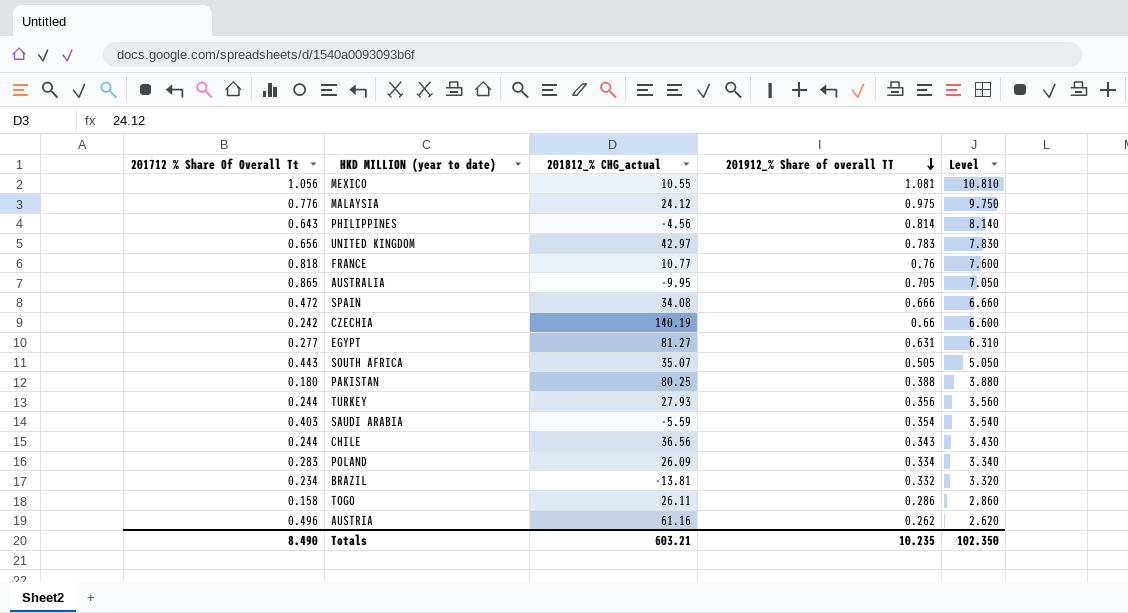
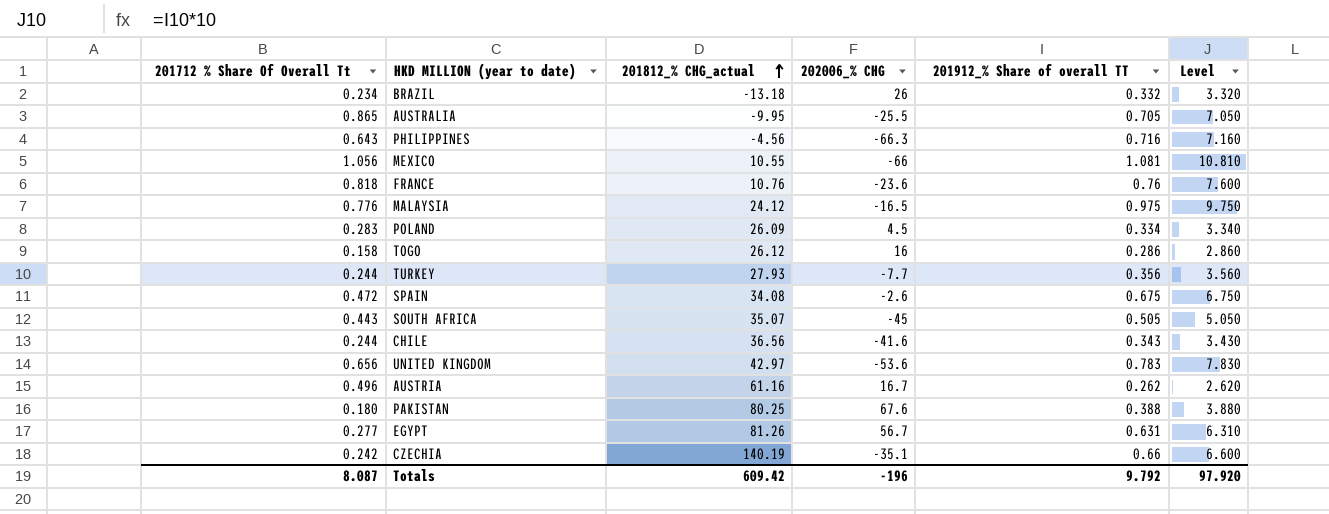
row order: 201912_% Share of overall TT descending -> 201812_% CHG_actual ascending
column 202006_% CHG | position: none -> 4
row SAUDI ARABIA: 0.403 | -5.59 | 0.354 | 3.540 -> none
BRAZIL | 201812_% CHG_actual: -13.81 -> -13.18
PHILIPPINES | 201912_% Share of overall TT: 0.814 -> 0.716
PHILIPPINES | Level: 8.140 -> 7.160
FRANCE | 201812_% CHG_actual: 10.77 -> 10.76
TOGO | 201812_% CHG_actual: 26.11 -> 26.12
SPAIN | 201912_% Share of overall TT: 0.666 -> 0.675
SPAIN | Level: 6.660 -> 6.750
EGYPT | 201812_% CHG_actual: 81.27 -> 81.26
Totals | 201712 % Share Of Overall Tt: 8.490 -> 8.087
Totals | 201812_% CHG_actual: 603.21 -> 609.42
Totals | 201912_% Share of overall TT: 10.235 -> 9.792
Totals | Level: 102.350 -> 97.920

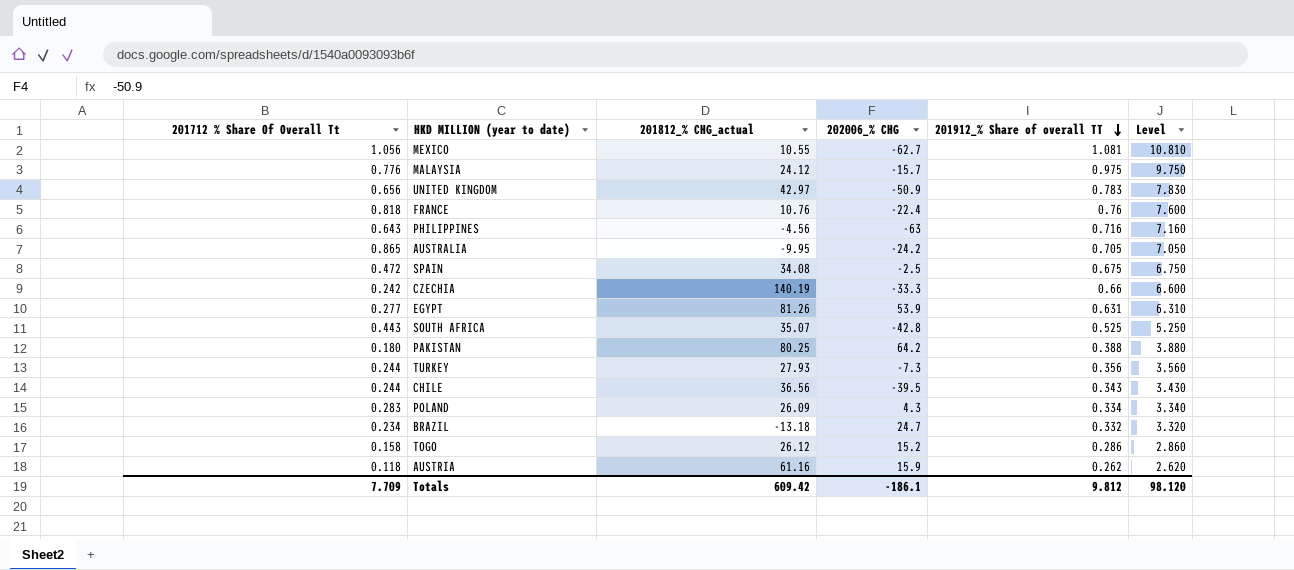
row order: 201812_% CHG_actual ascending -> 201912_% Share of overall TT descending
MEXICO | 202006_% CHG: -66 -> -62.7
MALAYSIA | 202006_% CHG: -16.5 -> -15.7
UNITED KINGDOM | 202006_% CHG: -53.6 -> -50.9
FRANCE | 202006_% CHG: -23.6 -> -22.4
PHILIPPINES | 202006_% CHG: -66.3 -> -63
AUSTRALIA | 202006_% CHG: -25.5 -> -24.2
SPAIN | 202006_% CHG: -2.6 -> -2.5
CZECHIA | 202006_% CHG: -35.1 -> -33.3
EGYPT | 202006_% CHG: 56.7 -> 53.9
SOUTH AFRICA | 202006_% CHG: -45 -> -42.8
SOUTH AFRICA | 201912_% Share of overall TT: 0.505 -> 0.525
SOUTH AFRICA | Level: 5.050 -> 5.250
PAKISTAN | 202006_% CHG: 67.6 -> 64.2
TURKEY | 202006_% CHG: -7.7 -> -7.3
CHILE | 202006_% CHG: -41.6 -> -39.5
POLAND | 202006_% CHG: 4.5 -> 4.3
BRAZIL | 202006_% CHG: 26 -> 24.7
TOGO | 202006_% CHG: 16 -> 15.2
AUSTRIA | 201712 % Share Of Overall Tt: 0.496 -> 0.118
AUSTRIA | 202006_% CHG: 16.7 -> 15.9
Totals | 201712 % Share Of Overall Tt: 8.087 -> 7.709
Totals | 202006_% CHG: -196 -> -186.1
Totals | 201912_% Share of overall TT: 9.792 -> 9.812
Totals | Level: 97.920 -> 98.120

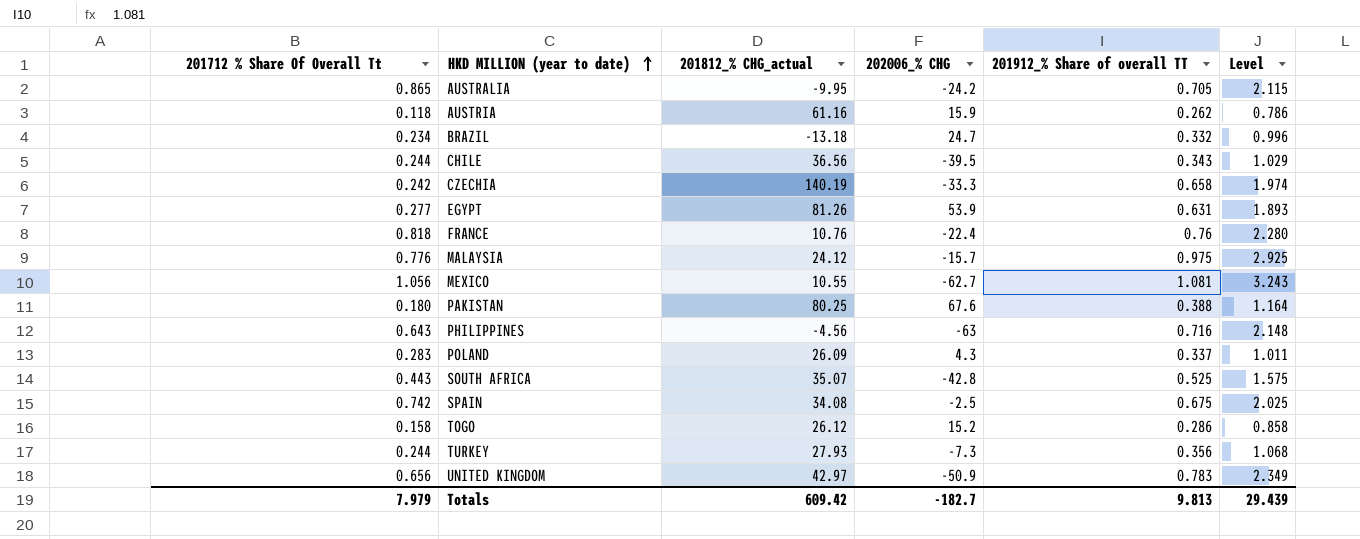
row order: 201912_% Share of overall TT descending -> HKD MILLION (year to date) ascending
column Level | formula: [201912_% Share of overall TT] * 10 -> [201912_% Share of overall TT] * 3
CZECHIA | 201912_% Share of overall TT: 0.66 -> 0.658
PAKISTAN | 202006_% CHG: 64.2 -> 67.6
POLAND | 201912_% Share of overall TT: 0.334 -> 0.337
SPAIN | 201712 % Share Of Overall Tt: 0.472 -> 0.742
Totals | 201712 % Share Of Overall Tt: 7.709 -> 7.979
Totals | 202006_% CHG: -186.1 -> -182.7
Totals | 201912_% Share of overall TT: 9.812 -> 9.813
Totals | Level: 98.120 -> 29.439

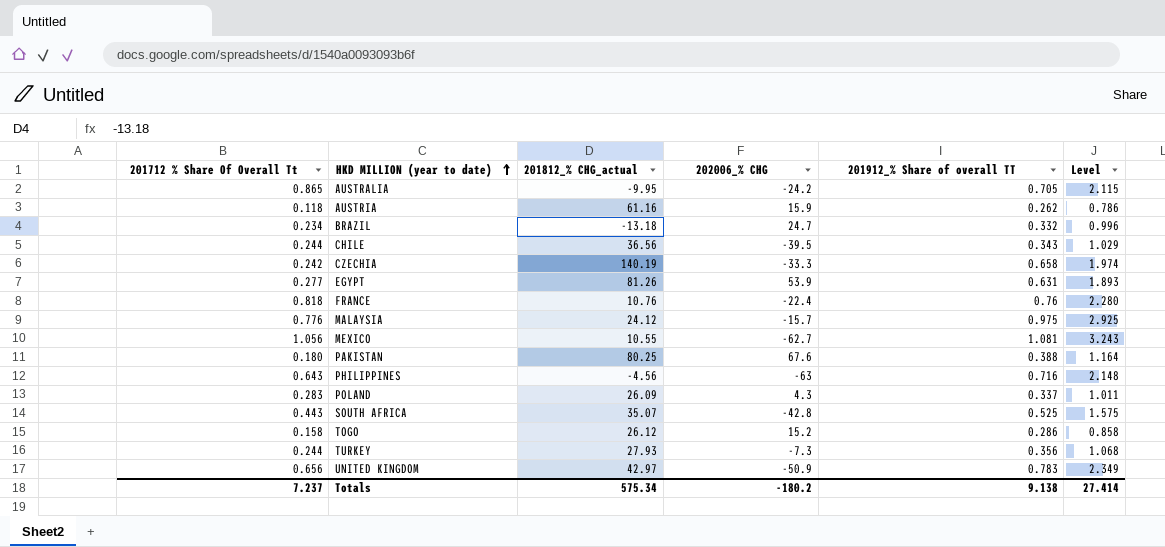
row SPAIN: 0.742 | 34.08 | -2.5 | 0.675 | 2.025 -> none
Totals | 201712 % Share Of Overall Tt: 7.979 -> 7.237
Totals | 201812_% CHG_actual: 609.42 -> 575.34
Totals | 202006_% CHG: -182.7 -> -180.2
Totals | 201912_% Share of overall TT: 9.813 -> 9.138
Totals | Level: 29.439 -> 27.414

